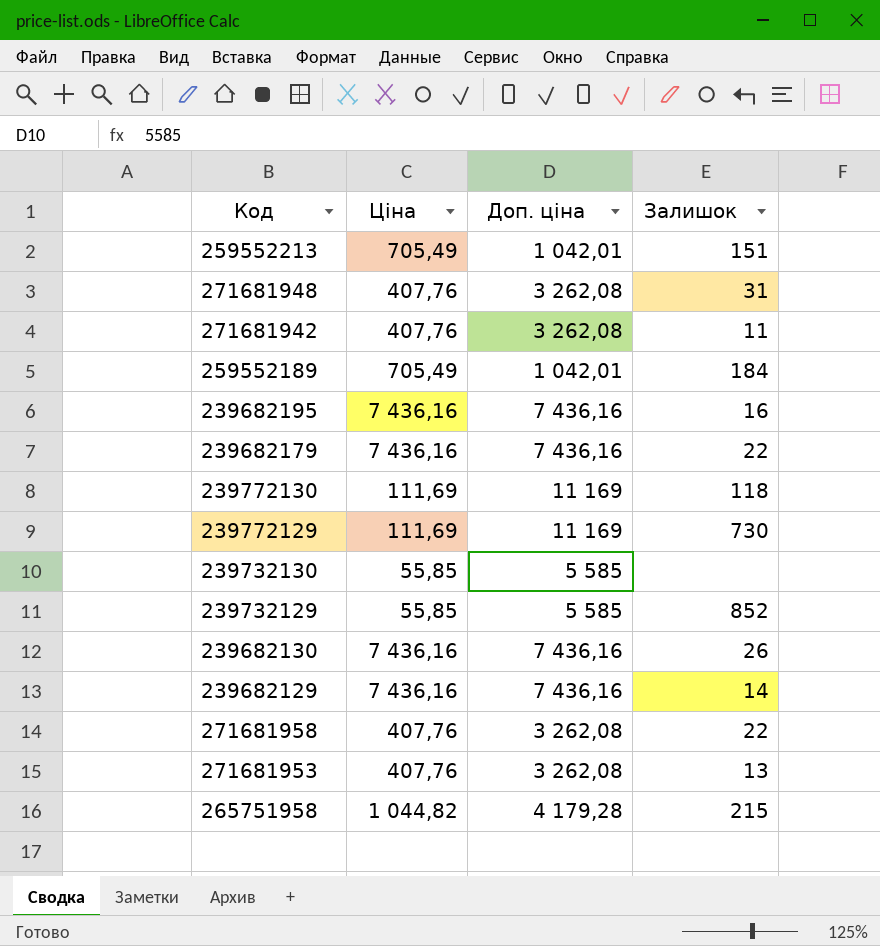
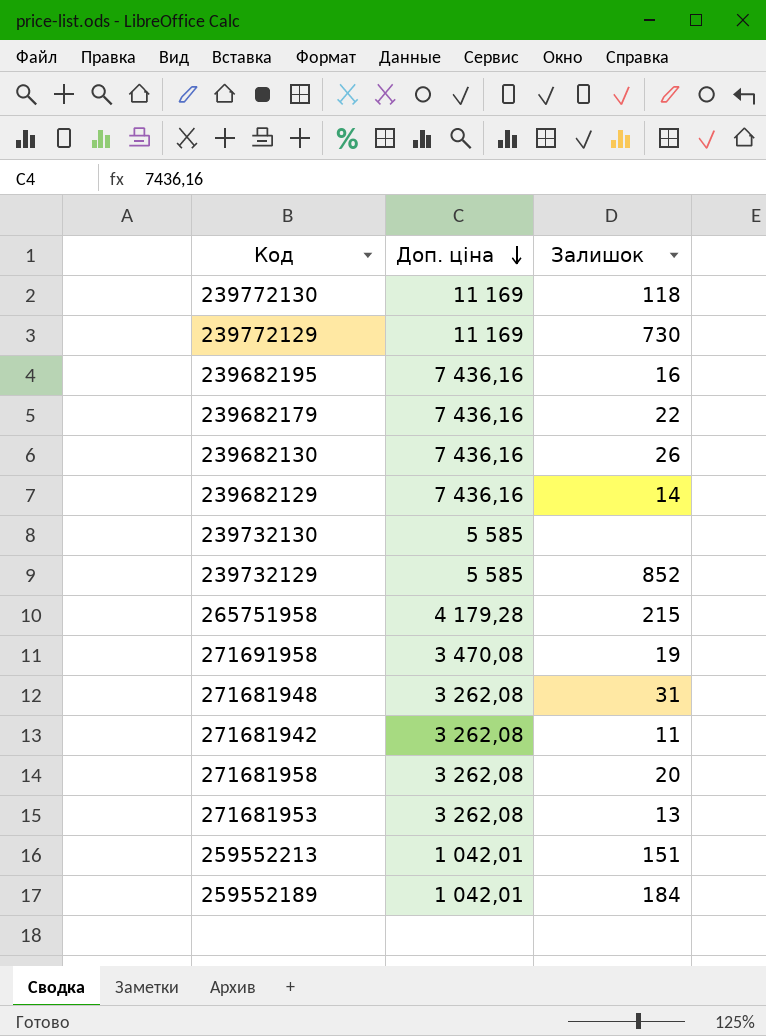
row order: none -> Доп. ціна descending
column Ціна | position: 2 -> none
row 271691958: none -> 3 470,08 | 19
271681958 | Залишок: 22 -> 20

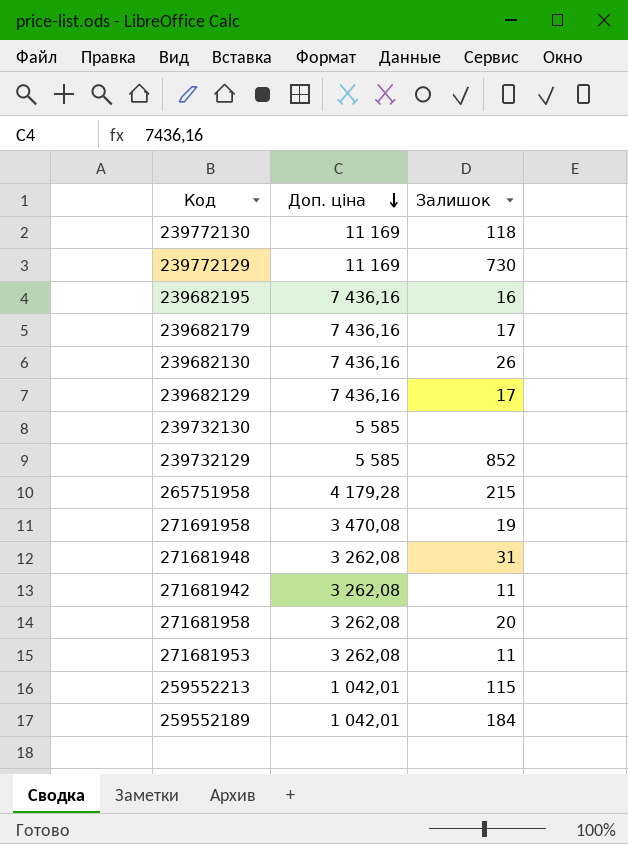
239682179 | Залишок: 22 -> 17
239682129 | Залишок: 14 -> 17
271681953 | Залишок: 13 -> 11
259552213 | Залишок: 151 -> 115

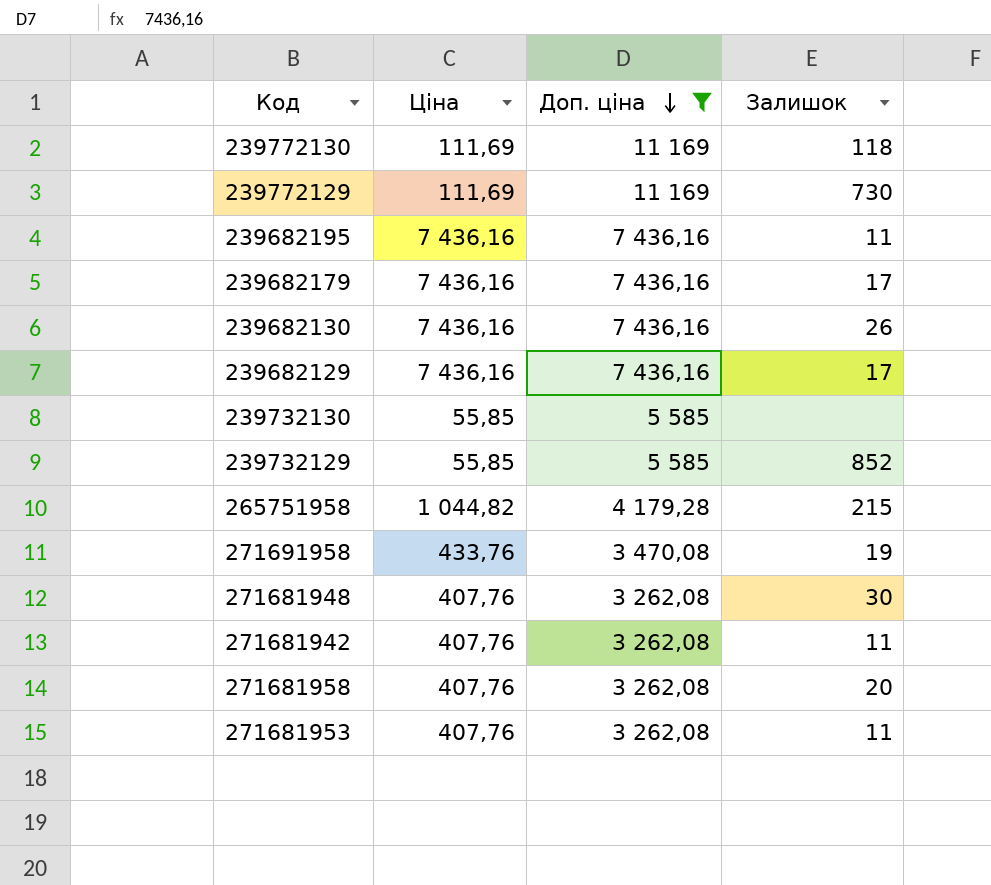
filter: none -> Доп. ціна != 1 042,01
column Ціна | position: none -> 2
239682195 | Залишок: 16 -> 11
271681948 | Залишок: 31 -> 30

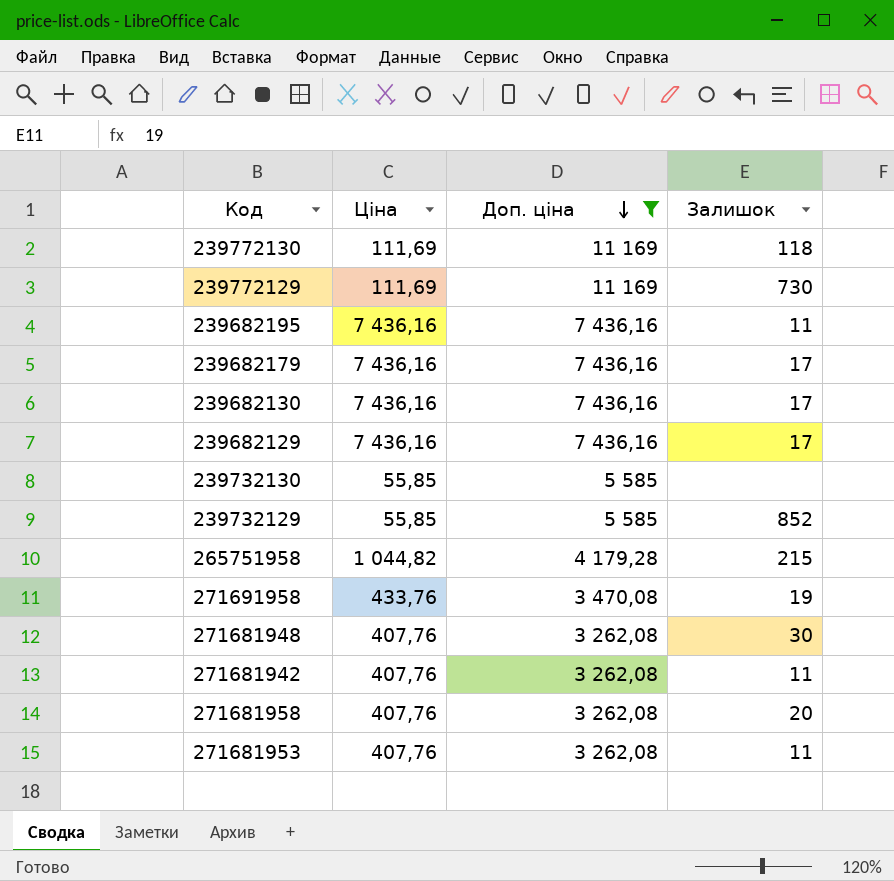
239682130 | Залишок: 26 -> 17

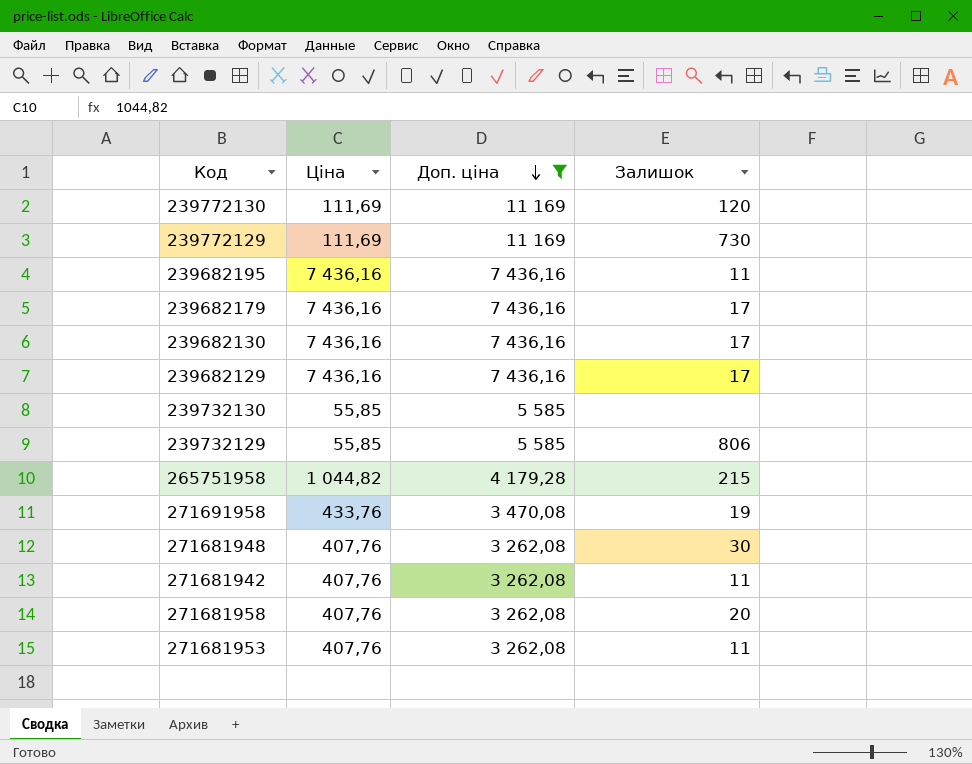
239772130 | Залишок: 118 -> 120
239732129 | Залишок: 852 -> 806

